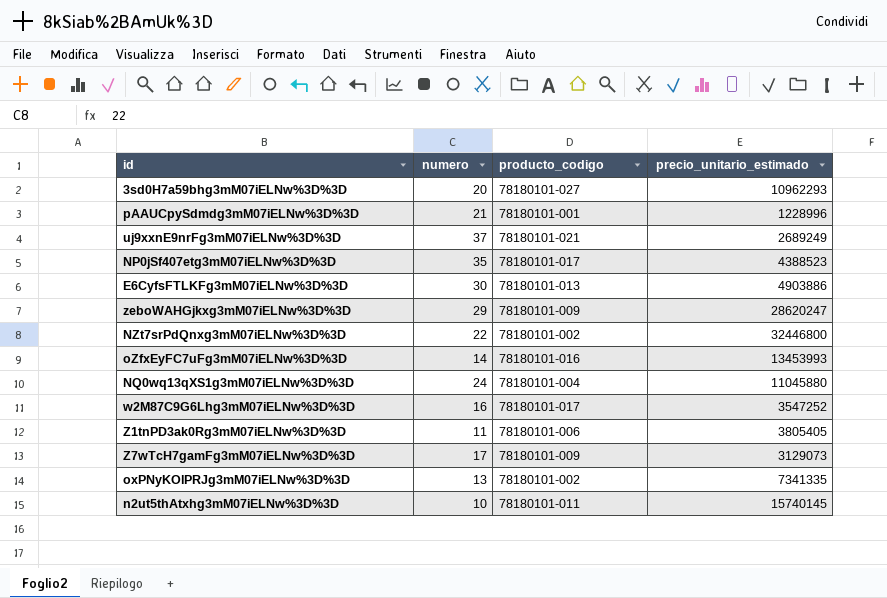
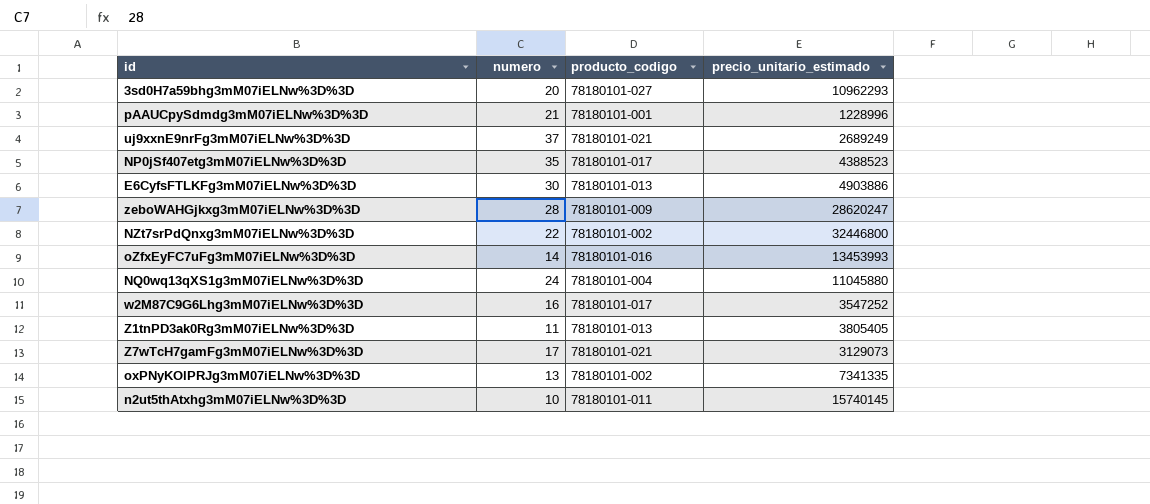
zeboWAHGjkxg3mM07iELNw%3D%3D | numero: 29 -> 28
Z1tnPD3ak0Rg3mM07iELNw%3D%3D | producto_codigo: 78180101-006 -> 78180101-013
Z7wTcH7gamFg3mM07iELNw%3D%3D | producto_codigo: 78180101-009 -> 78180101-021

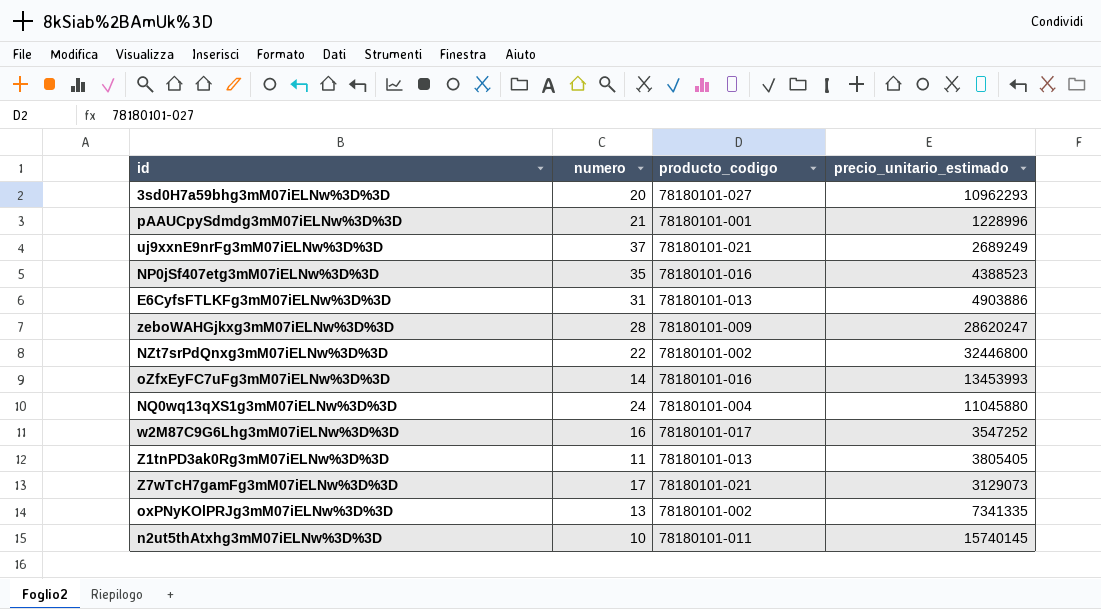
NP0jSf407etg3mM07iELNw%3D%3D | producto_codigo: 78180101-017 -> 78180101-016
E6CyfsFTLKFg3mM07iELNw%3D%3D | numero: 30 -> 31

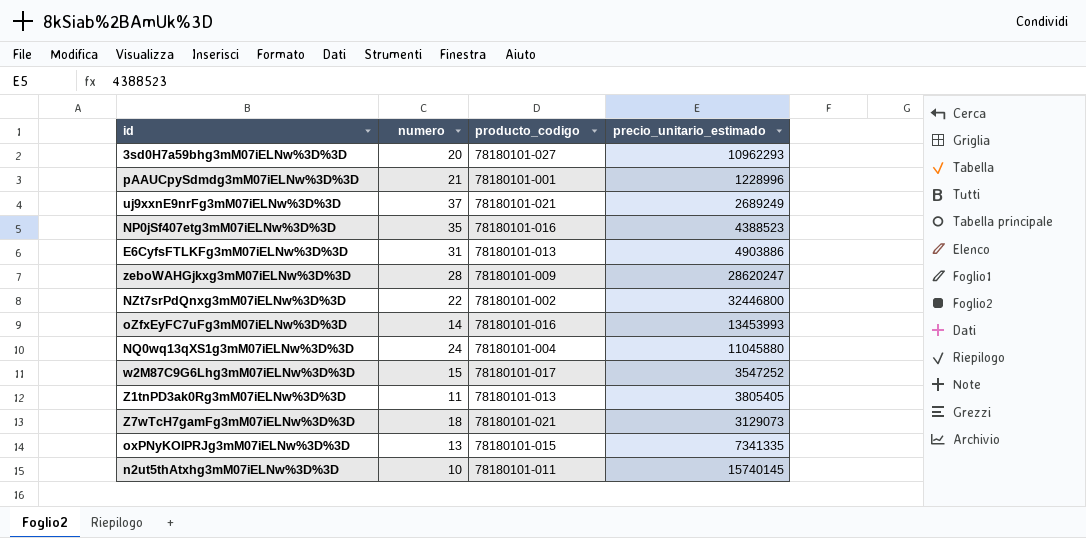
w2M87C9G6Lhg3mM07iELNw%3D%3D | numero: 16 -> 15
Z7wTcH7gamFg3mM07iELNw%3D%3D | numero: 17 -> 18
oxPNyKOlPRJg3mM07iELNw%3D%3D | producto_codigo: 78180101-002 -> 78180101-015

